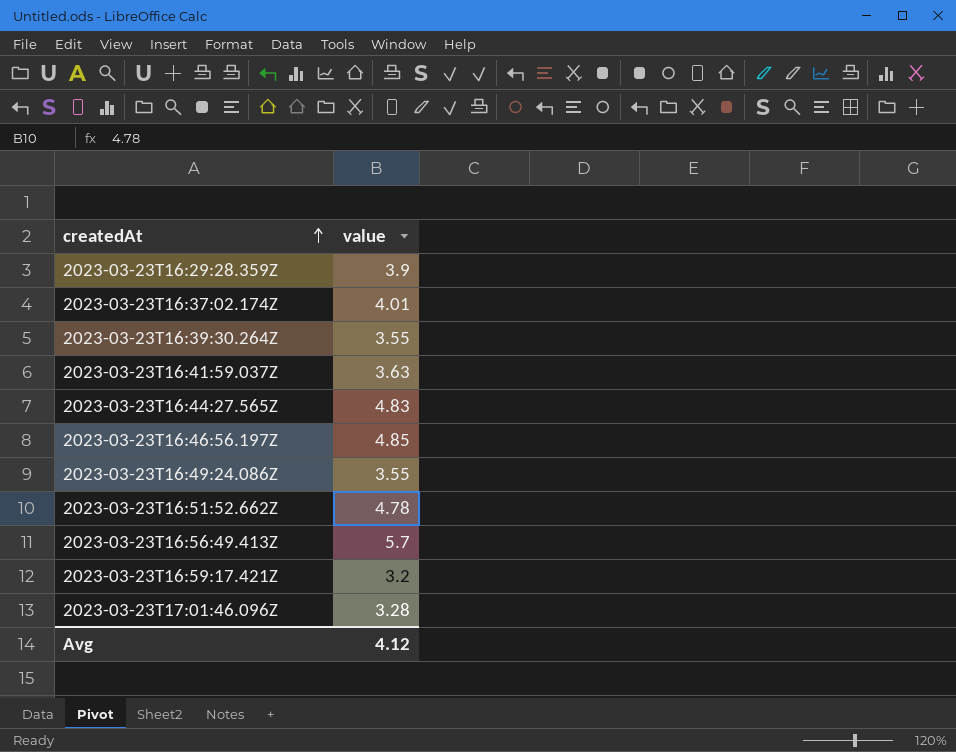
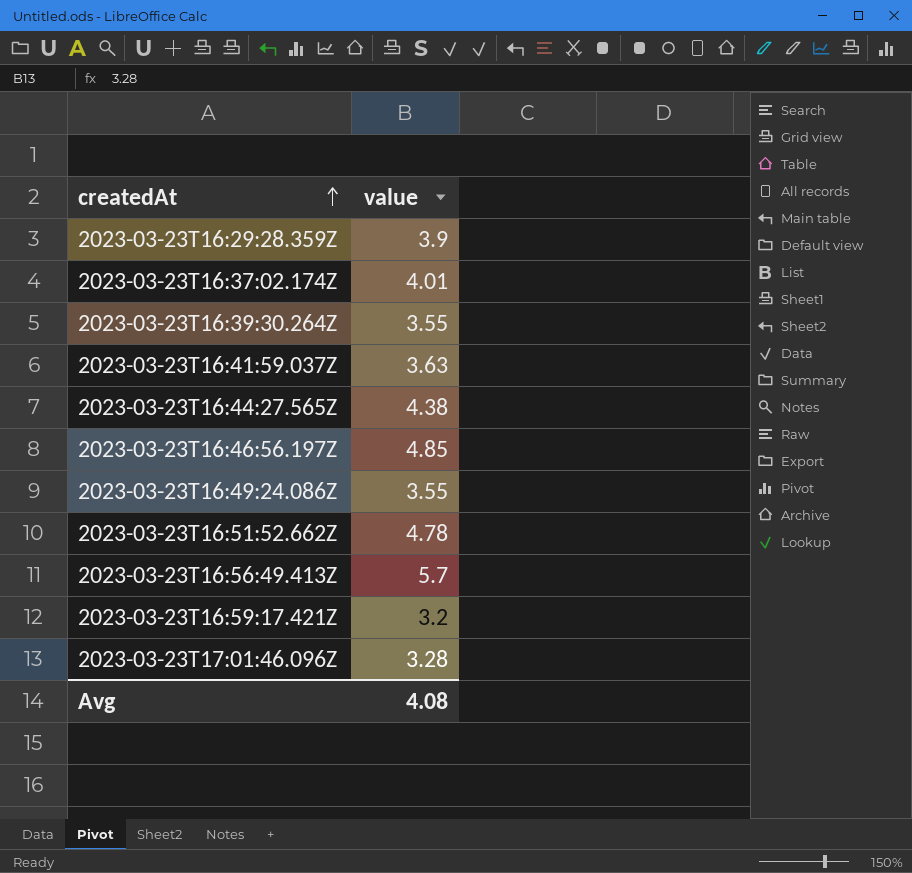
2023-03-23T16:44:27.565Z | value: 4.83 -> 4.38
Avg | value: 4.12 -> 4.08

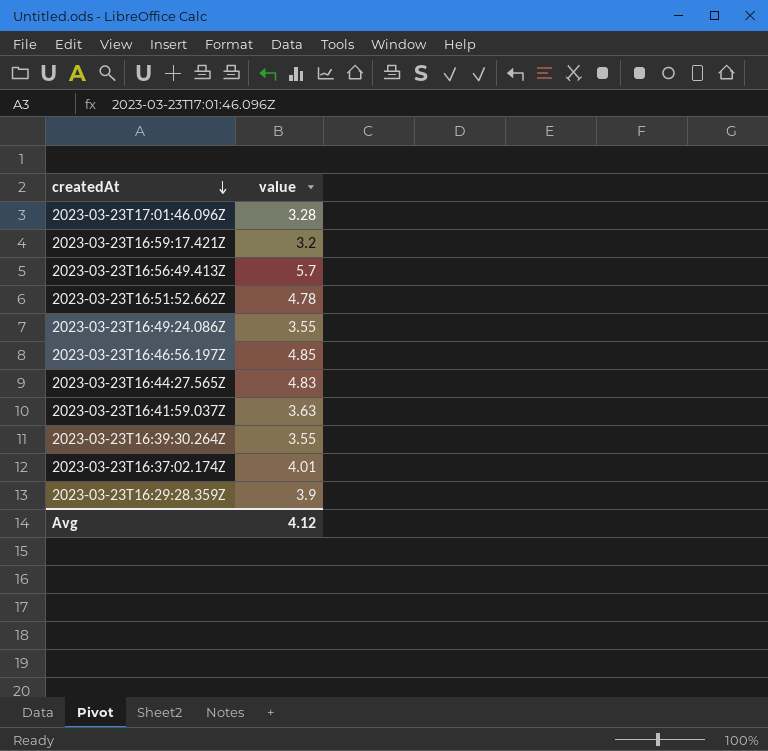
row order: createdAt ascending -> createdAt descending
2023-03-23T16:44:27.565Z | value: 4.38 -> 4.83
Avg | value: 4.08 -> 4.12

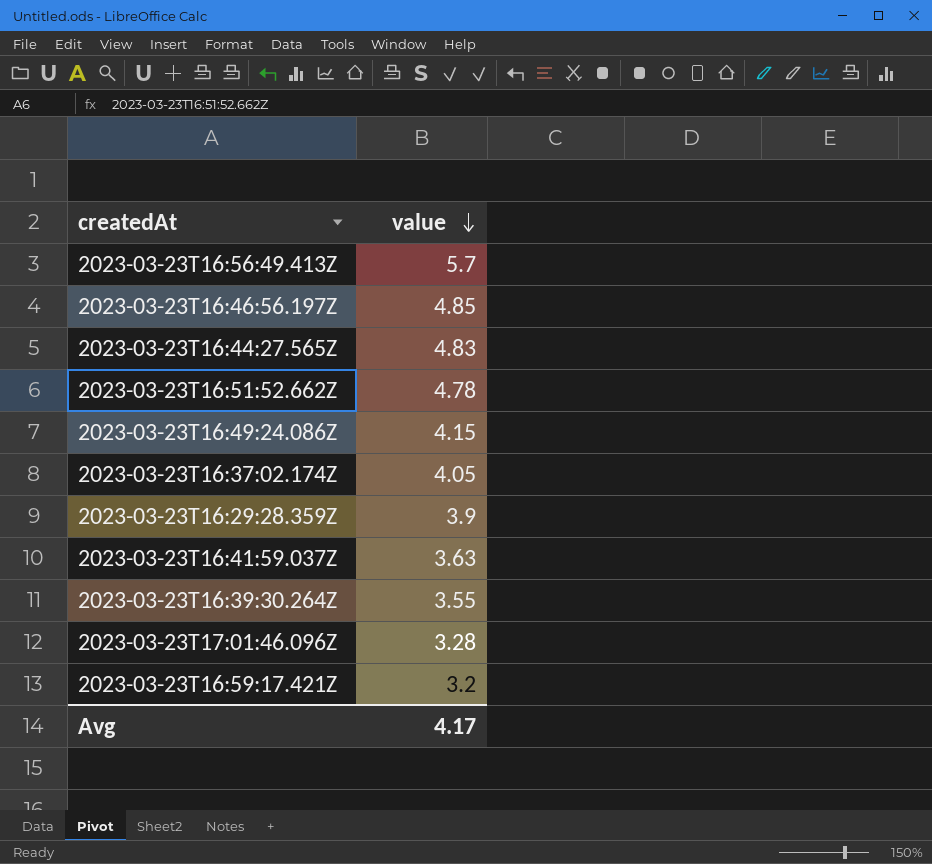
row order: createdAt descending -> value descending
2023-03-23T16:49:24.086Z | value: 3.55 -> 4.15
2023-03-23T16:37:02.174Z | value: 4.01 -> 4.05
Avg | value: 4.12 -> 4.17

